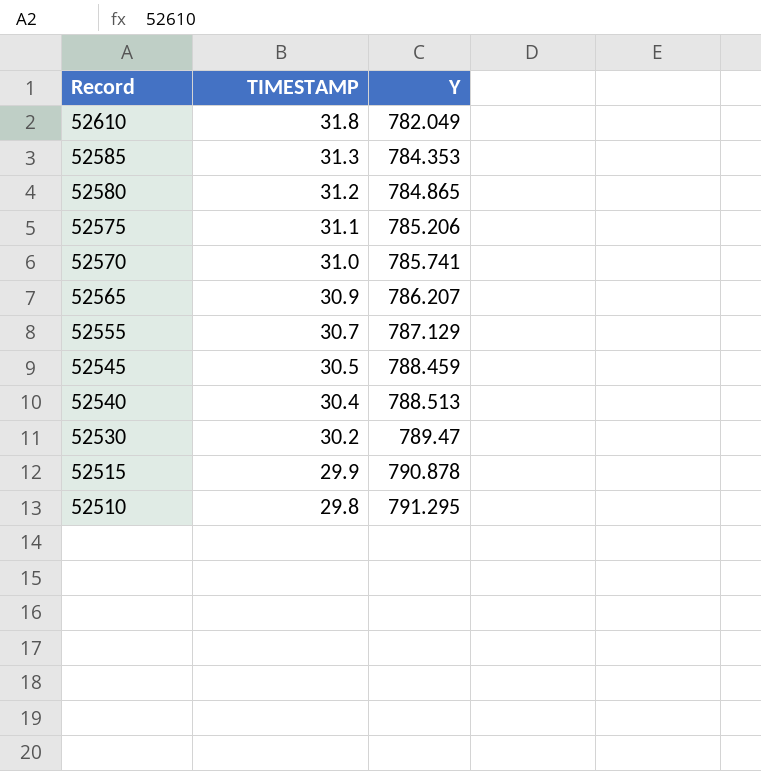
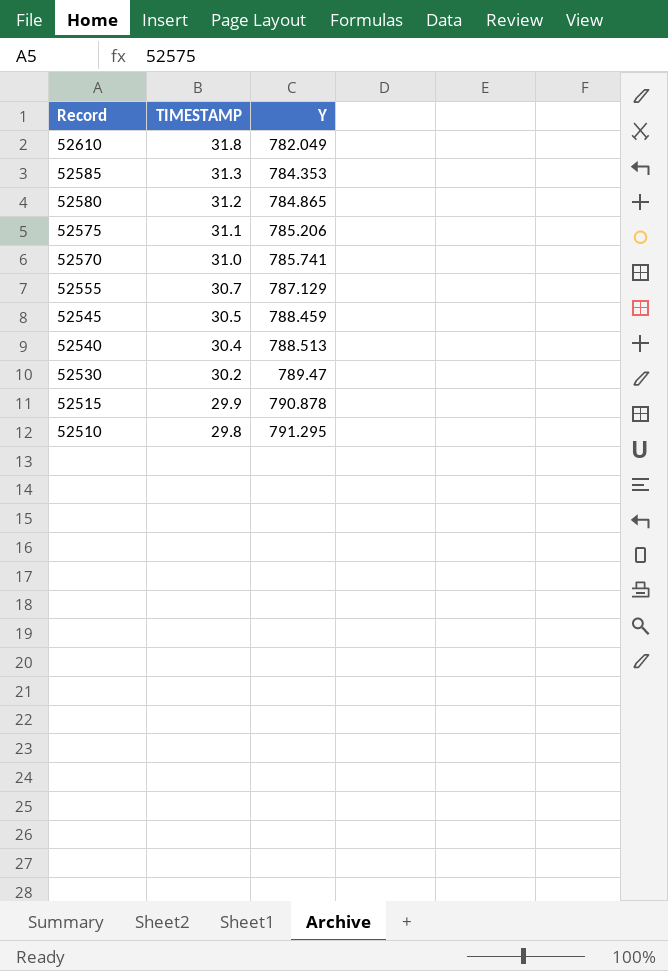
row 52565: 30.9 | 786.207 -> none

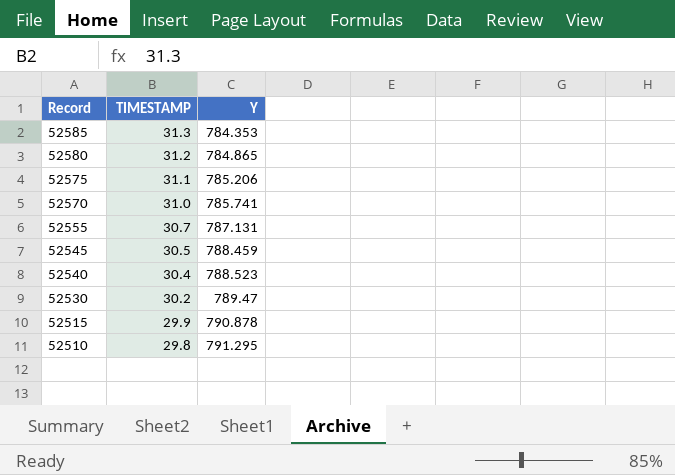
row 52610: 31.8 | 782.049 -> none
52555 | Y: 787.129 -> 787.131
52540 | Y: 788.513 -> 788.523

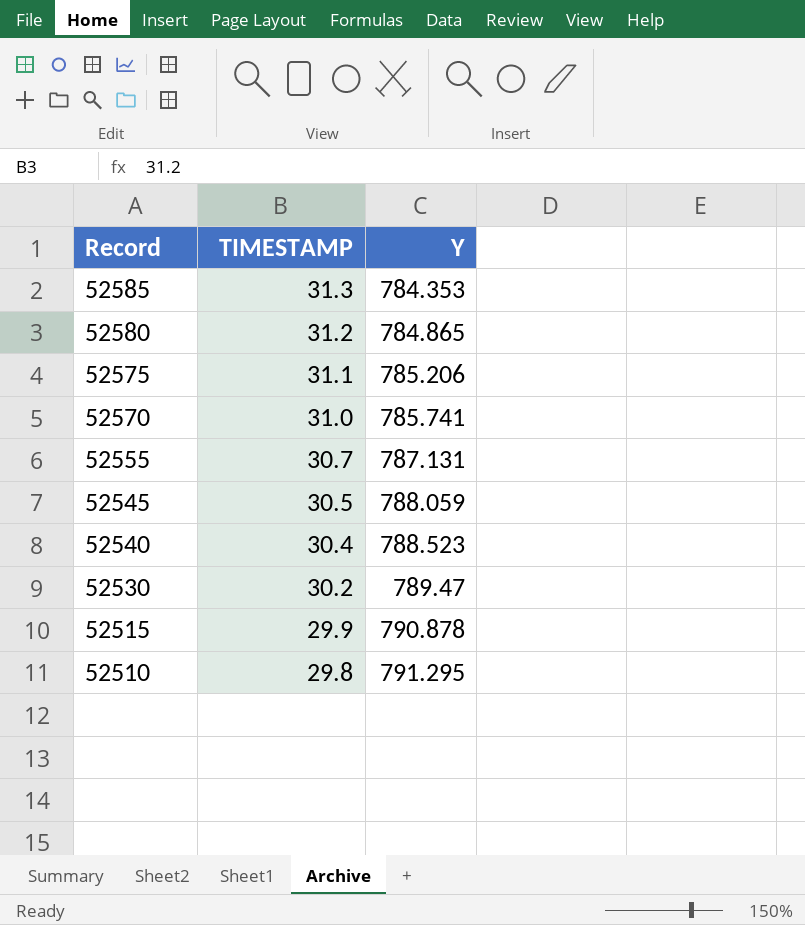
52545 | Y: 788.459 -> 788.059

